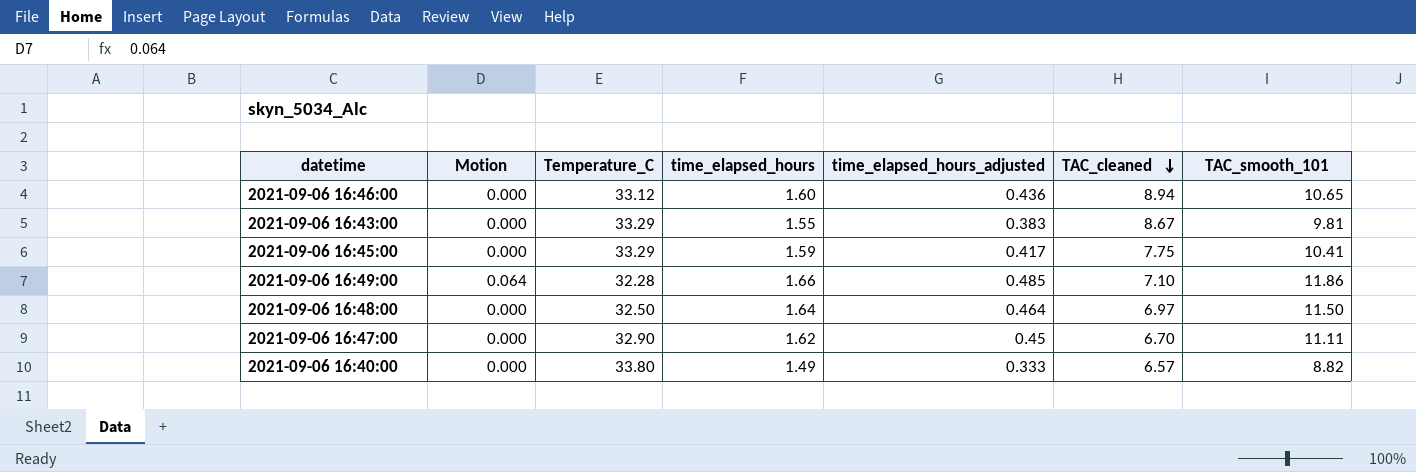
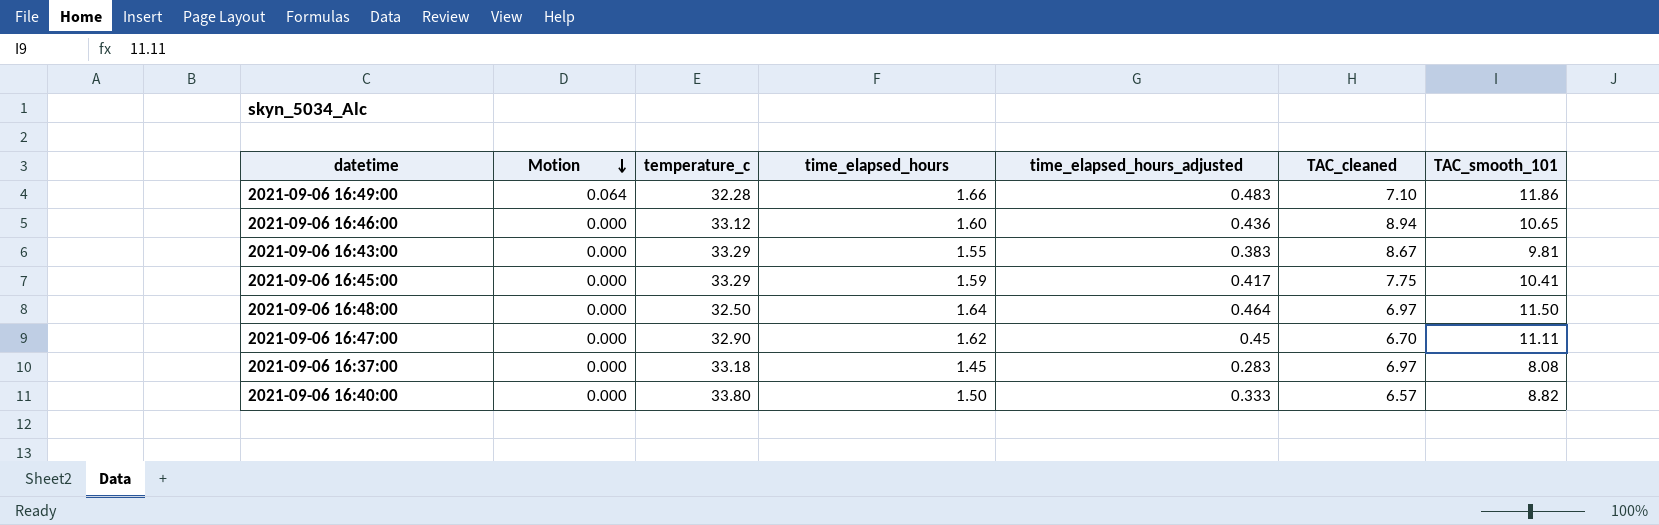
row order: TAC_cleaned descending -> Motion descending
column name: Temperature_C -> temperature_c
2021-09-06 16:49:00 | time_elapsed_hours_adjusted: 0.485 -> 0.483
row 2021-09-06 16:37:00: none -> 0.000 | 33.18 | 1.45 | 0.283 | 6.97 | 8.08
2021-09-06 16:40:00 | time_elapsed_hours: 1.49 -> 1.50

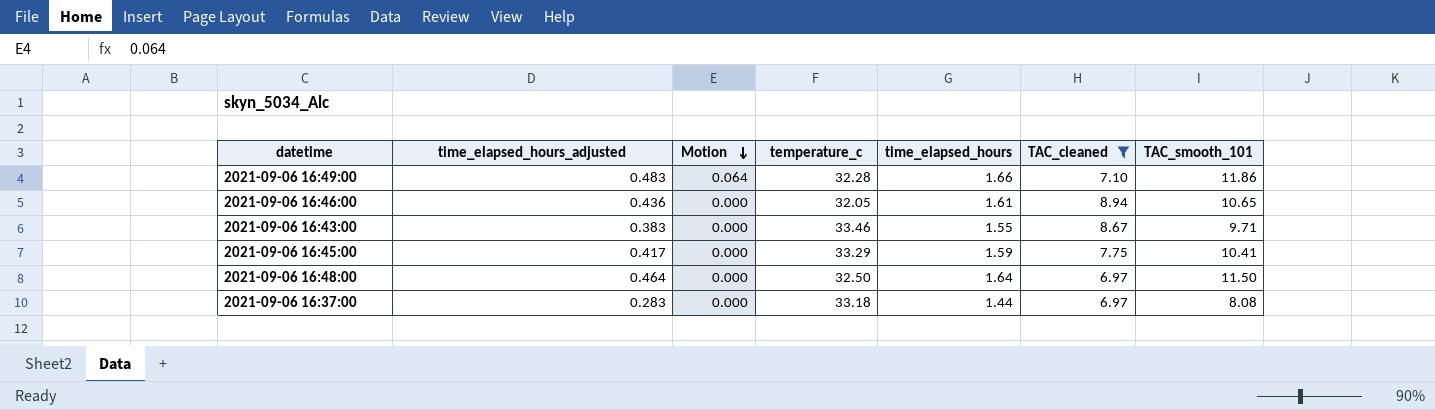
filter: none -> TAC_cleaned >= 6.97
column time_elapsed_hours_adjusted | position: 5 -> 2
2021-09-06 16:46:00 | temperature_c: 33.12 -> 32.05
2021-09-06 16:46:00 | time_elapsed_hours: 1.60 -> 1.61
2021-09-06 16:43:00 | temperature_c: 33.29 -> 33.46
2021-09-06 16:43:00 | TAC_smooth_101: 9.81 -> 9.71
2021-09-06 16:37:00 | time_elapsed_hours: 1.45 -> 1.44

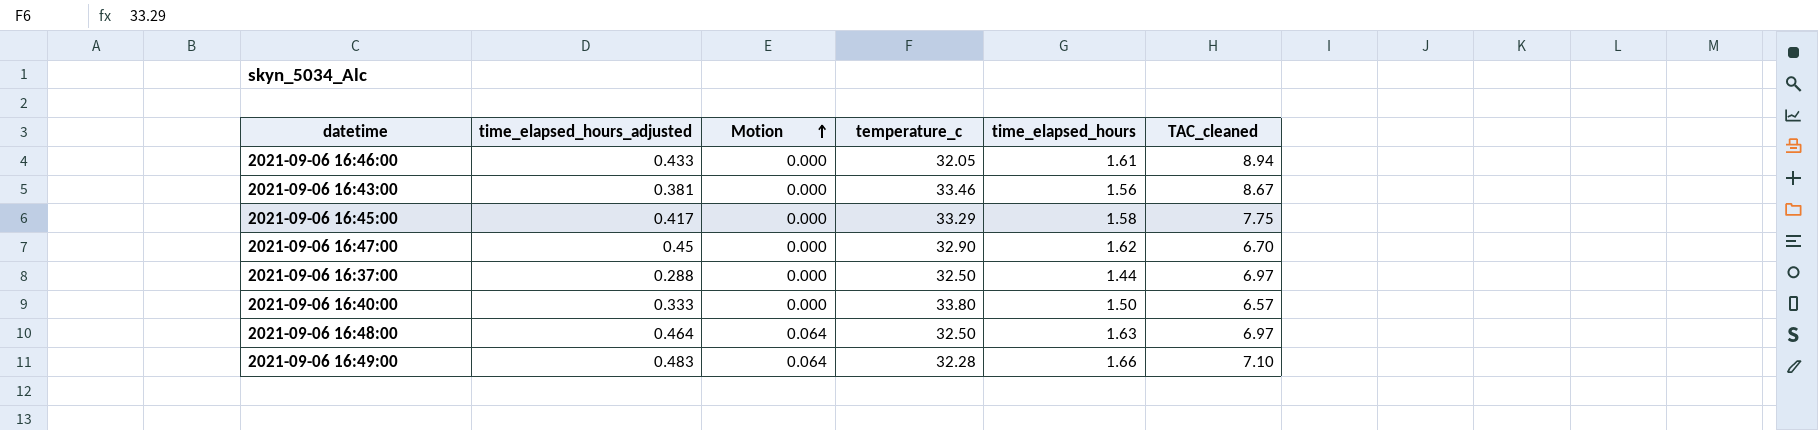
filter: TAC_cleaned >= 6.97 -> none
row order: Motion descending -> Motion ascending
column TAC_smooth_101 | position: 7 -> none
2021-09-06 16:46:00 | time_elapsed_hours_adjusted: 0.436 -> 0.433
2021-09-06 16:43:00 | time_elapsed_hours_adjusted: 0.383 -> 0.381
2021-09-06 16:43:00 | time_elapsed_hours: 1.55 -> 1.56
2021-09-06 16:45:00 | time_elapsed_hours: 1.59 -> 1.58
2021-09-06 16:37:00 | time_elapsed_hours_adjusted: 0.283 -> 0.288
2021-09-06 16:37:00 | temperature_c: 33.18 -> 32.50
2021-09-06 16:48:00 | Motion: 0.000 -> 0.064
2021-09-06 16:48:00 | time_elapsed_hours: 1.64 -> 1.63

